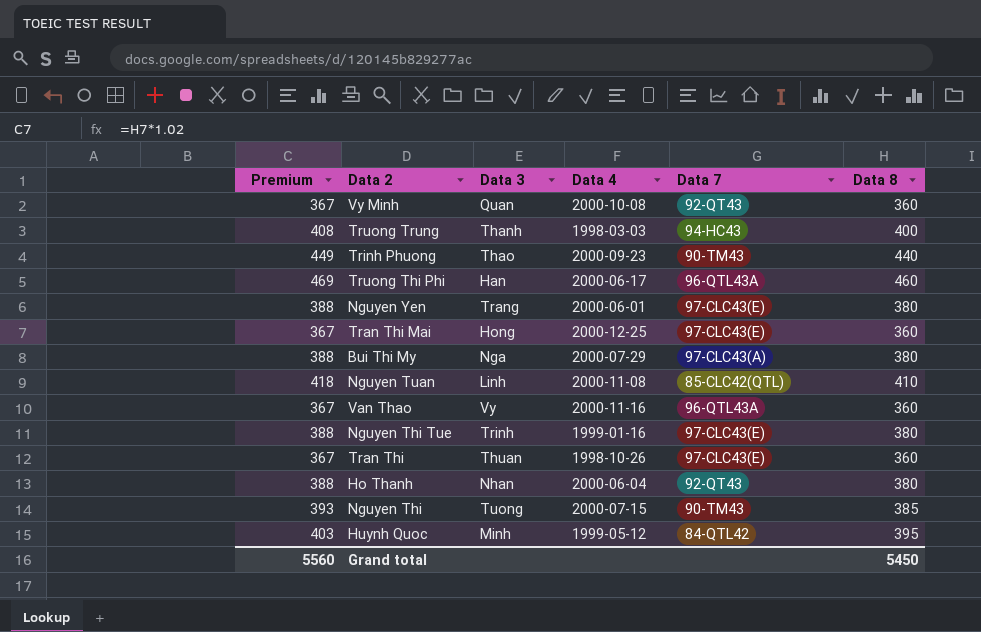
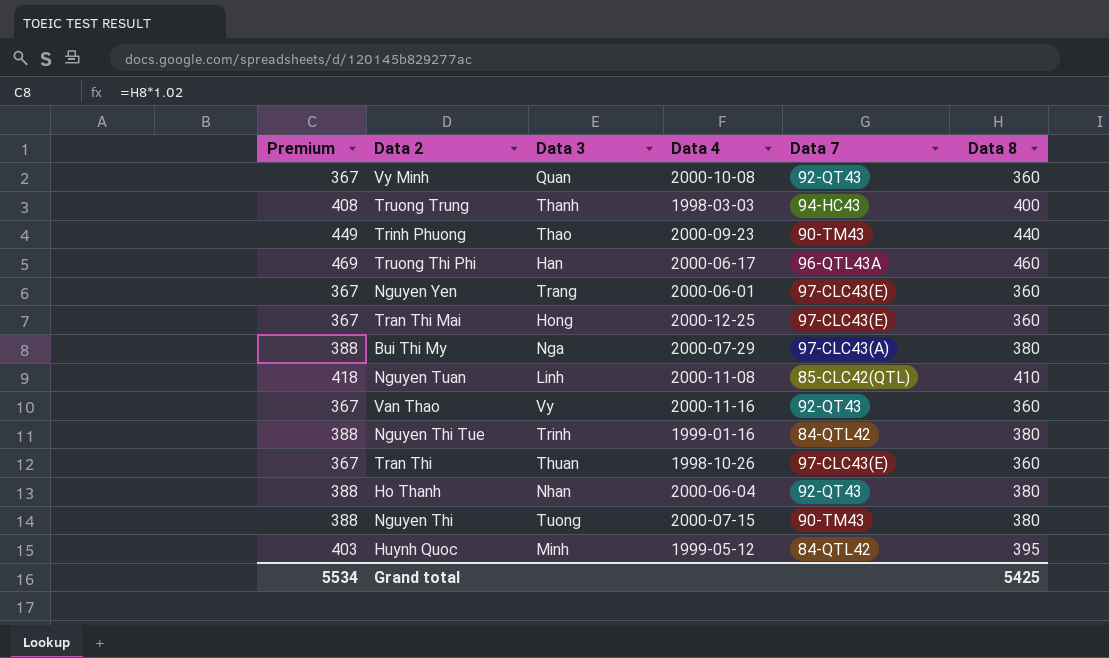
Nguyen Yen | Premium: 388 -> 367
Nguyen Yen | Data 8: 380 -> 360
Van Thao | Data 7: 96-QTL43A -> 92-QT43
Nguyen Thi Tue | Data 7: 97-CLC43(E) -> 84-QTL42
Nguyen Thi | Premium: 393 -> 388
Nguyen Thi | Data 8: 385 -> 380
Grand total | Premium: 5560 -> 5534
Grand total | Data 8: 5450 -> 5425

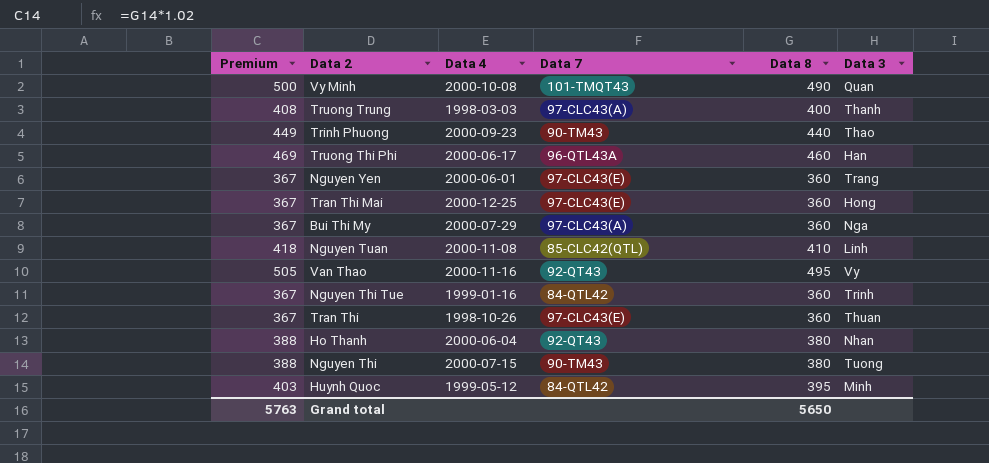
column Data 3 | position: 3 -> 6
Vy Minh | Premium: 367 -> 500
Vy Minh | Data 7: 92-QT43 -> 101-TMQT43
Vy Minh | Data 8: 360 -> 490
Truong Trung | Data 7: 94-HC43 -> 97-CLC43(A)
Bui Thi My | Premium: 388 -> 367
Bui Thi My | Data 8: 380 -> 360
Van Thao | Premium: 367 -> 505
Van Thao | Data 8: 360 -> 495
Nguyen Thi Tue | Premium: 388 -> 367
Nguyen Thi Tue | Data 8: 380 -> 360
Grand total | Premium: 5534 -> 5763
Grand total | Data 8: 5425 -> 5650

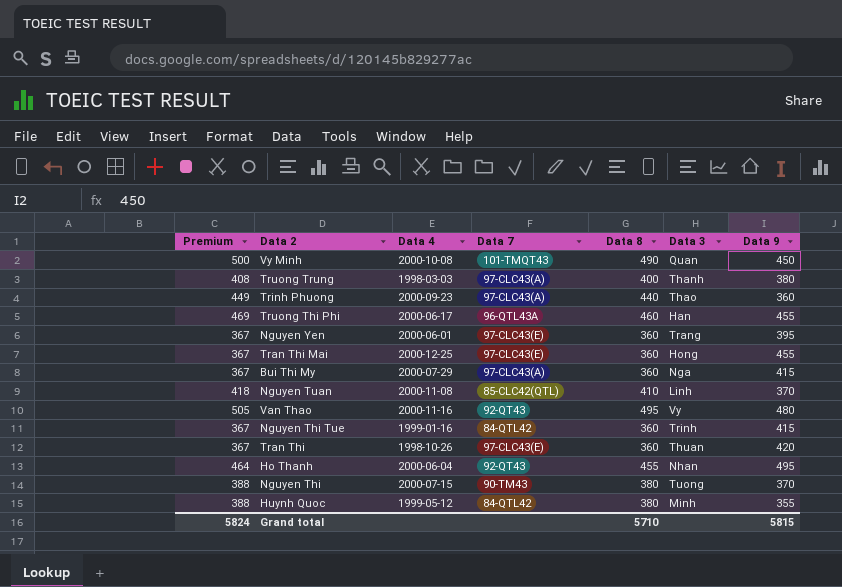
column Data 9 | position: none -> 7
Trinh Phuong | Data 7: 90-TM43 -> 97-CLC43(A)
Ho Thanh | Premium: 388 -> 464
Ho Thanh | Data 8: 380 -> 455
Huynh Quoc | Premium: 403 -> 388
Huynh Quoc | Data 8: 395 -> 380
Grand total | Premium: 5763 -> 5824
Grand total | Data 8: 5650 -> 5710

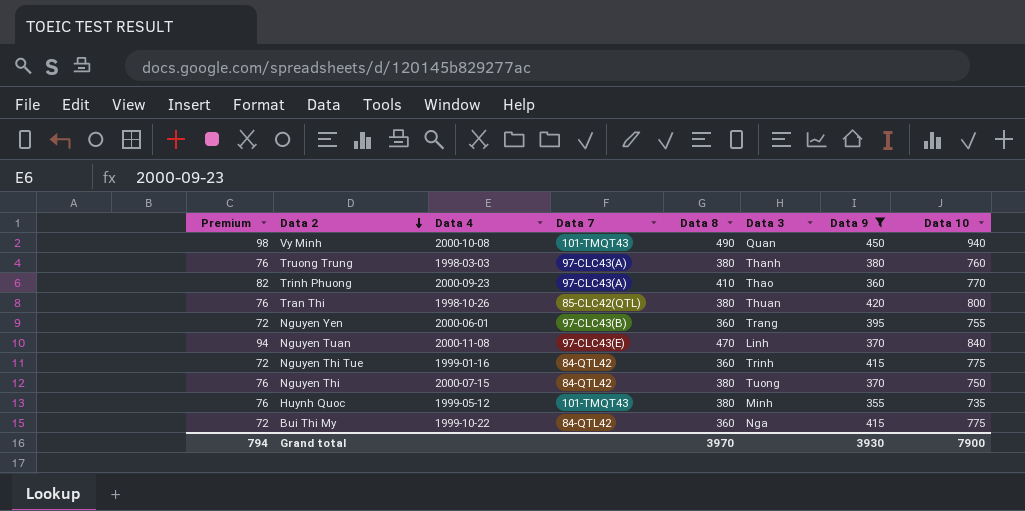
filter: none -> Data 9 <= 450
row order: none -> Data 2 descending
column Premium | formula: [Data 8] * 1.02 -> [Data 8] * 0.2
column Data 10 | formula: none -> [Data 8] + [Data 9]
Truong Trung | Data 8: 400 -> 380
Trinh Phuong | Data 8: 440 -> 410
Tran Thi | Data 7: 97-CLC43(E) -> 85-CLC42(QTL)
Tran Thi | Data 8: 360 -> 380
Nguyen Yen | Data 7: 97-CLC43(E) -> 97-CLC43(B)
Nguyen Tuan | Data 7: 85-CLC42(QTL) -> 97-CLC43(E)
Nguyen Tuan | Data 8: 410 -> 470
Nguyen Thi | Data 7: 90-TM43 -> 84-QTL42
Huynh Quoc | Data 7: 84-QTL42 -> 101-TMQT43
Bui Thi My | Data 4: 2000-07-29 -> 1999-10-22
Bui Thi My | Data 7: 97-CLC43(A) -> 84-QTL42
Grand total | Premium: 5824 -> 794
Grand total | Data 8: 5710 -> 3970
Grand total | Data 9: 5815 -> 3930

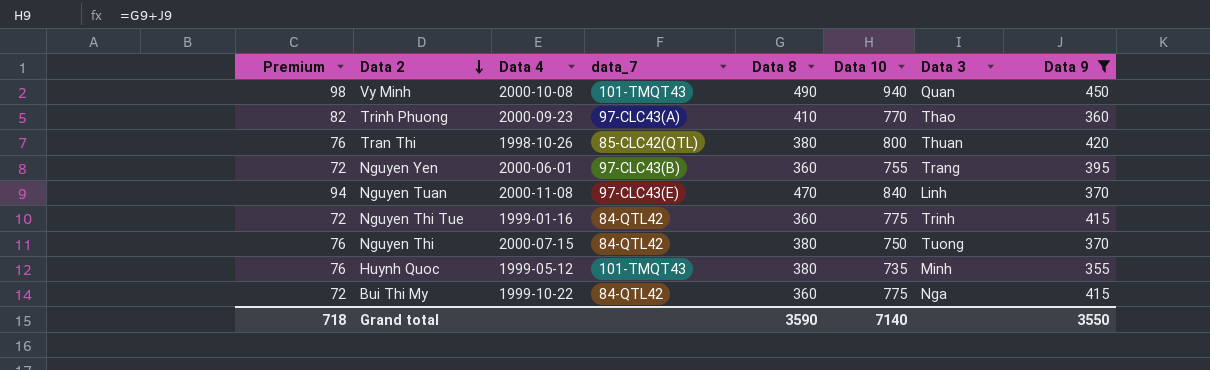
column name: Data 7 -> data_7
column Data 10 | position: 8 -> 6
row Truong Trung: 76 | 1998-03-03 | 97-CLC43(A) | 380 | Thanh | 380 | 760 -> none
Grand total | Premium: 794 -> 718
Grand total | Data 8: 3970 -> 3590
Grand total | Data 10: 7900 -> 7140
Grand total | Data 9: 3930 -> 3550

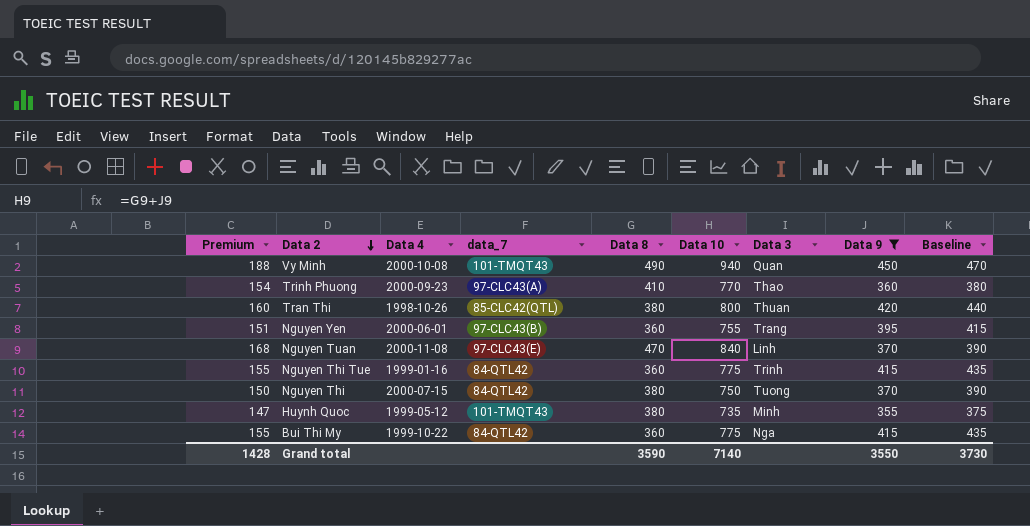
column Premium | formula: [Data 8] * 0.2 -> [Data 10] * 0.2
column Baseline | formula: none -> [Data 9] + 20
Grand total | Premium: 718 -> 1428

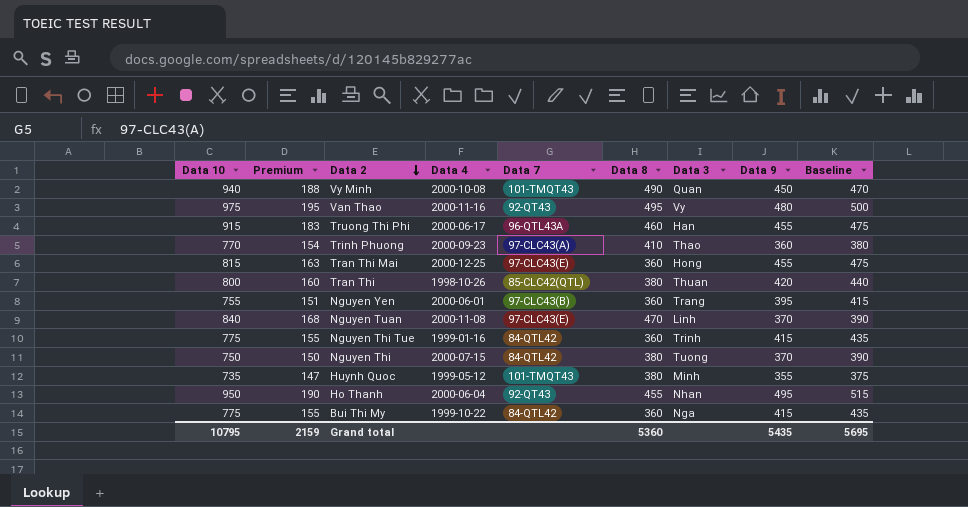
filter: Data 9 <= 450 -> none
column Data 10 | position: 6 -> 1
column name: data_7 -> Data 7
Grand total | Data 10: 7140 -> 10795
Grand total | Premium: 1428 -> 2159
Grand total | Data 8: 3590 -> 5360
Grand total | Data 9: 3550 -> 5435
Grand total | Baseline: 3730 -> 5695

